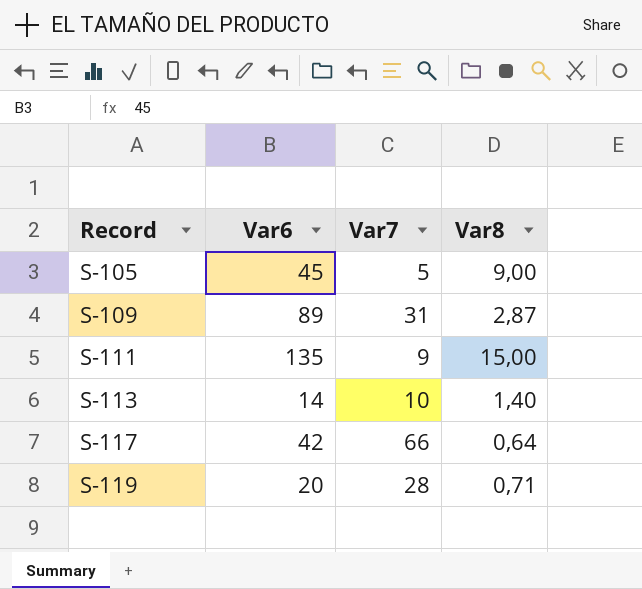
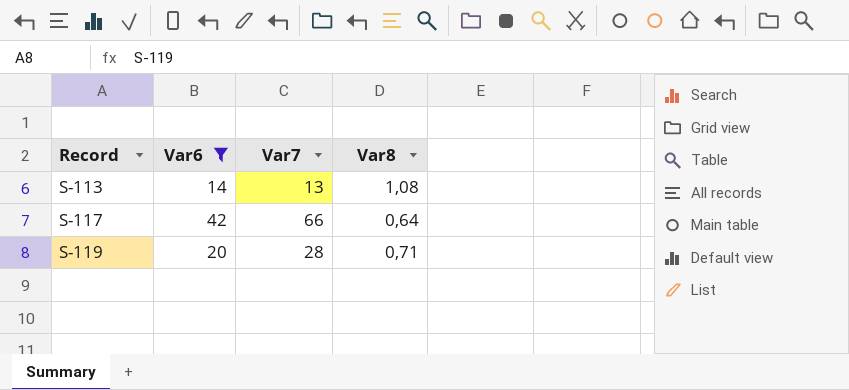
filter: none -> Var6 <= 42
S-113 | Var7: 10 -> 13
S-113 | Var8: 1,40 -> 1,08

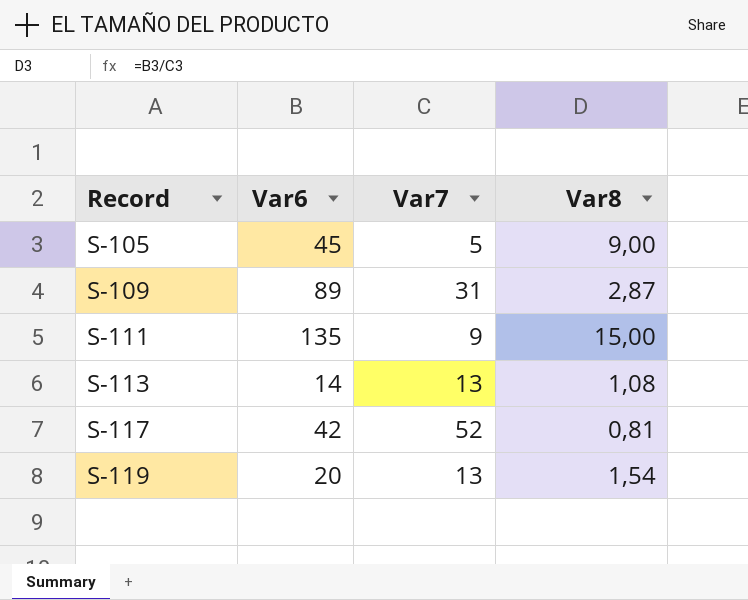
filter: Var6 <= 42 -> none
S-117 | Var7: 66 -> 52
S-117 | Var8: 0,64 -> 0,81
S-119 | Var7: 28 -> 13
S-119 | Var8: 0,71 -> 1,54

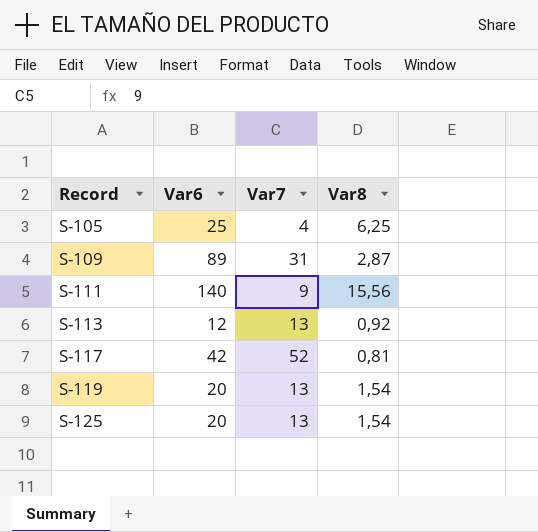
S-105 | Var6: 45 -> 25
S-105 | Var7: 5 -> 4
S-105 | Var8: 9,00 -> 6,25
S-111 | Var6: 135 -> 140
S-111 | Var8: 15,00 -> 15,56
S-113 | Var6: 14 -> 12
S-113 | Var8: 1,08 -> 0,92
row S-125: none -> 20 | 13 | 1,54

